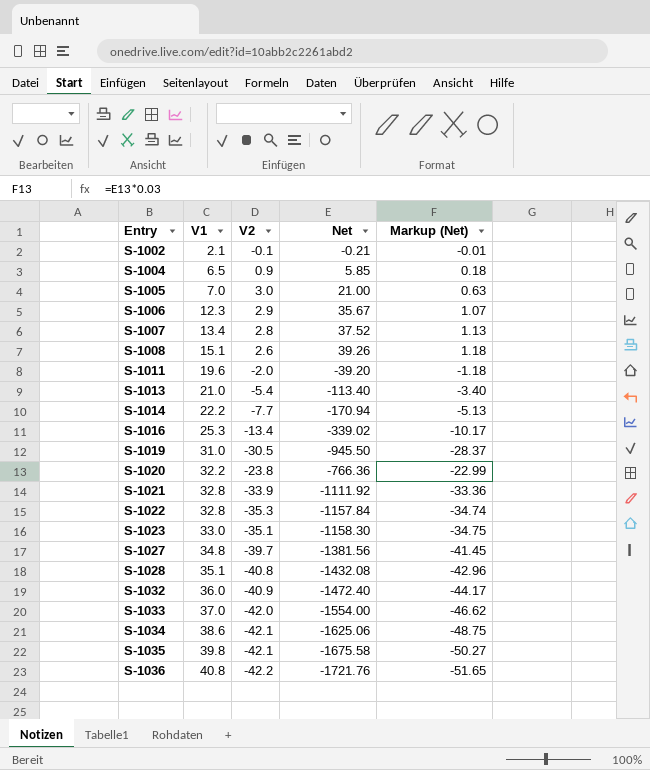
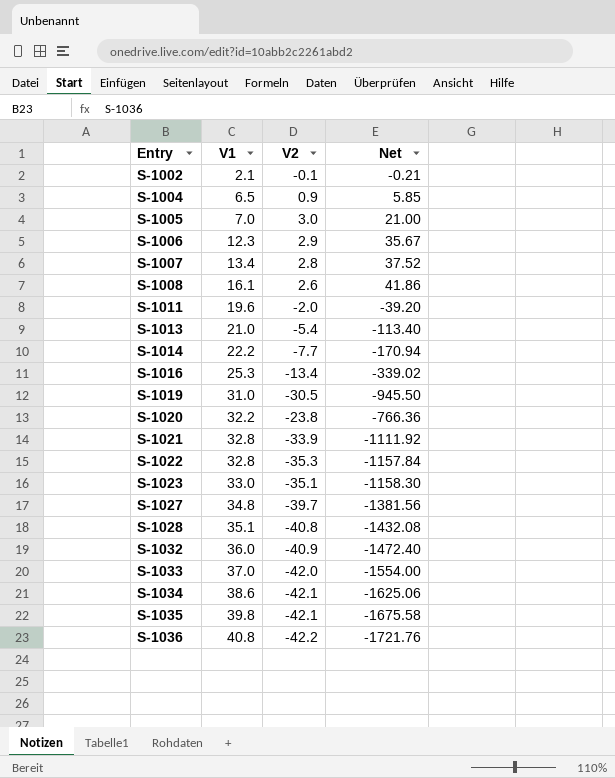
column Markup (Net) | formula: [Net] * 0.03 -> none
S-1008 | V1: 15.1 -> 16.1
S-1008 | Net: 39.26 -> 41.86

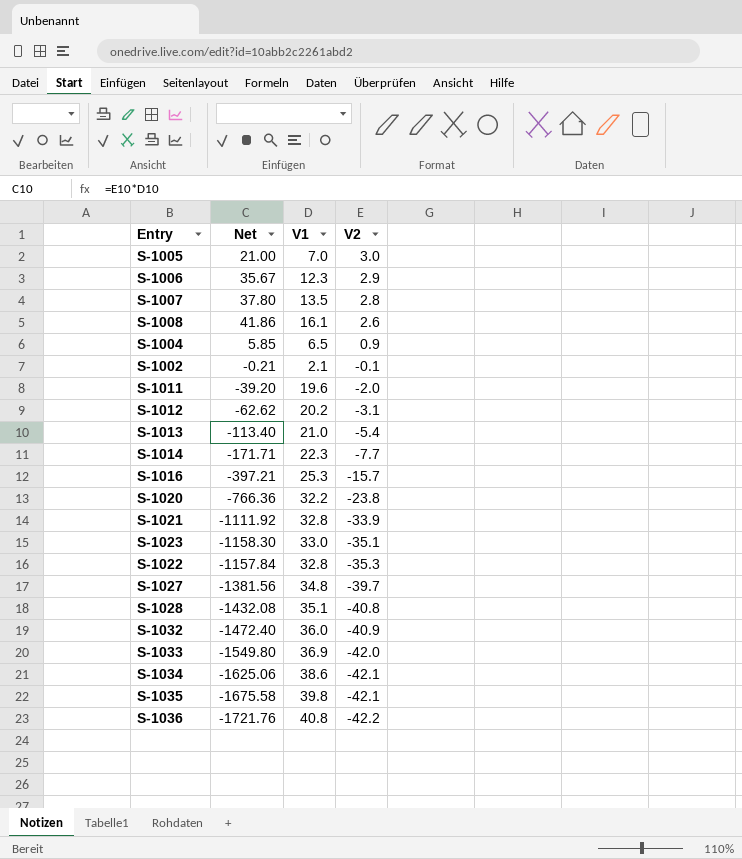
row order: Entry ascending -> V2 descending
column Net | position: 4 -> 2
row S-1019: 31.0 | -30.5 | -945.50 -> none
S-1007 | Net: 37.52 -> 37.80
S-1007 | V1: 13.4 -> 13.5
row S-1012: none -> -62.62 | 20.2 | -3.1
S-1014 | Net: -170.94 -> -171.71
S-1014 | V1: 22.2 -> 22.3
S-1016 | Net: -339.02 -> -397.21
S-1016 | V2: -13.4 -> -15.7
S-1033 | Net: -1554.00 -> -1549.80
S-1033 | V1: 37.0 -> 36.9

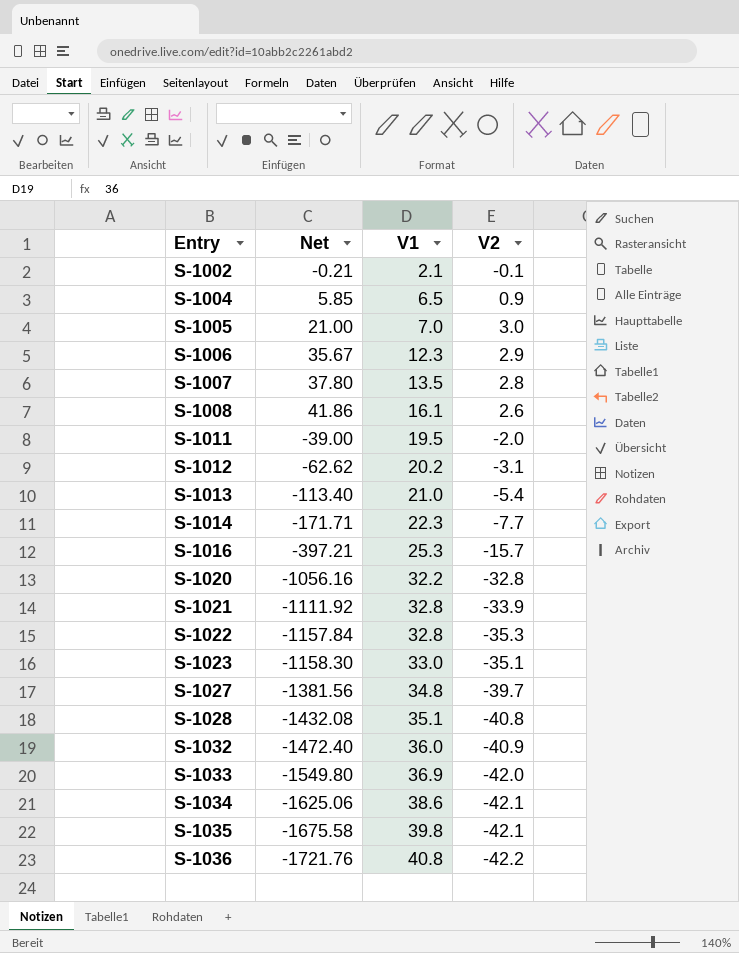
row order: V2 descending -> Entry ascending
S-1011 | Net: -39.20 -> -39.00
S-1011 | V1: 19.6 -> 19.5
S-1020 | Net: -766.36 -> -1056.16
S-1020 | V2: -23.8 -> -32.8

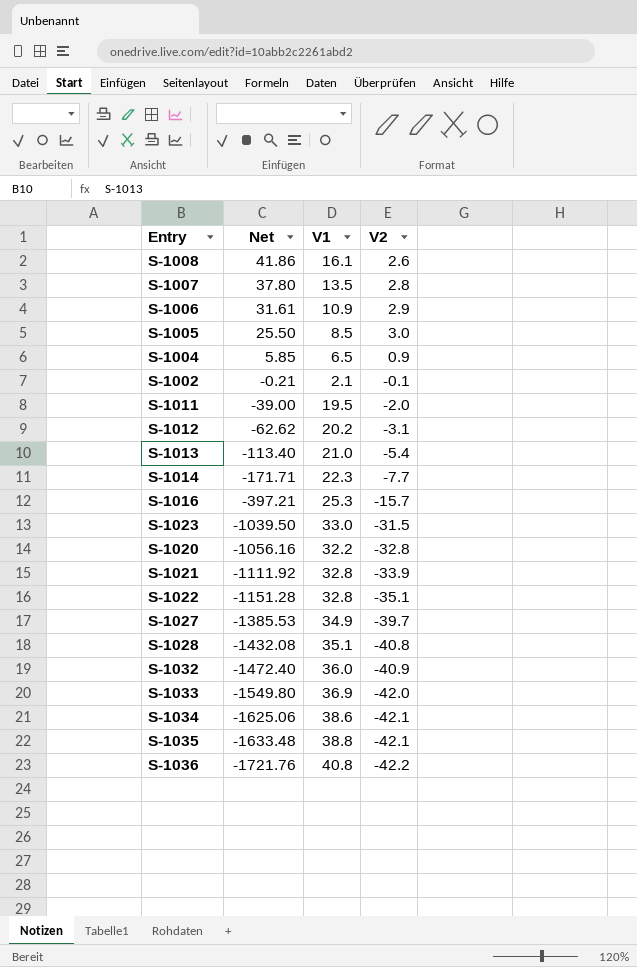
row order: Entry ascending -> Net descending
S-1006 | Net: 35.67 -> 31.61
S-1006 | V1: 12.3 -> 10.9
S-1005 | Net: 21.00 -> 25.50
S-1005 | V1: 7.0 -> 8.5
S-1023 | Net: -1158.30 -> -1039.50
S-1023 | V2: -35.1 -> -31.5
S-1022 | Net: -1157.84 -> -1151.28
S-1022 | V2: -35.3 -> -35.1
S-1027 | Net: -1381.56 -> -1385.53
S-1027 | V1: 34.8 -> 34.9
S-1035 | Net: -1675.58 -> -1633.48
S-1035 | V1: 39.8 -> 38.8

